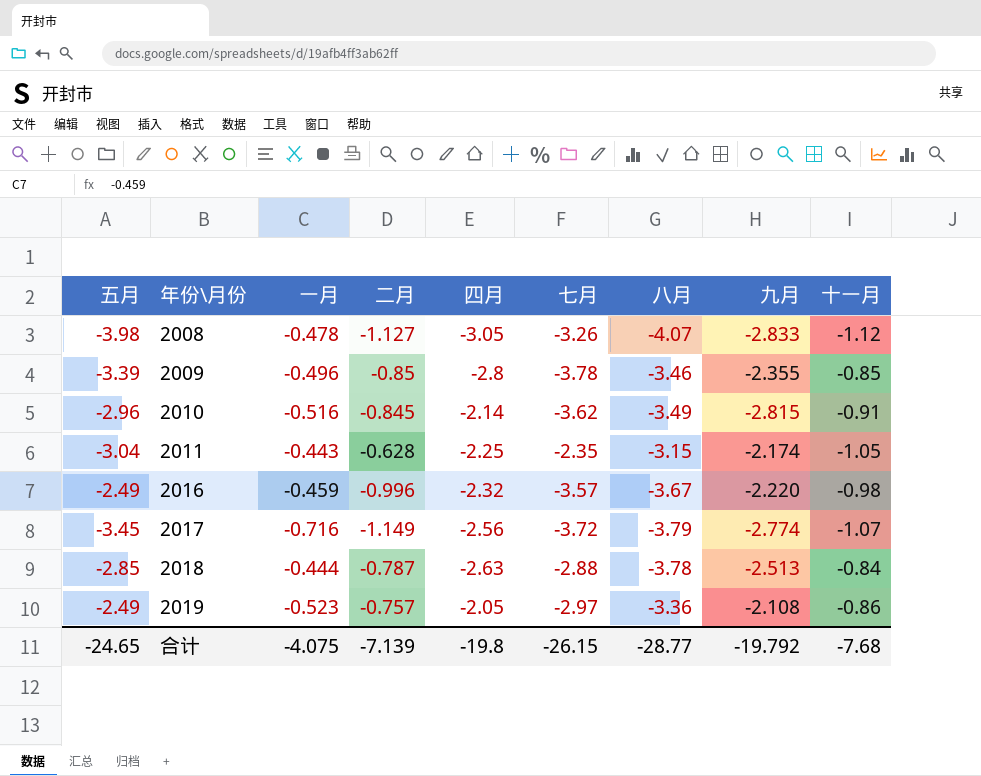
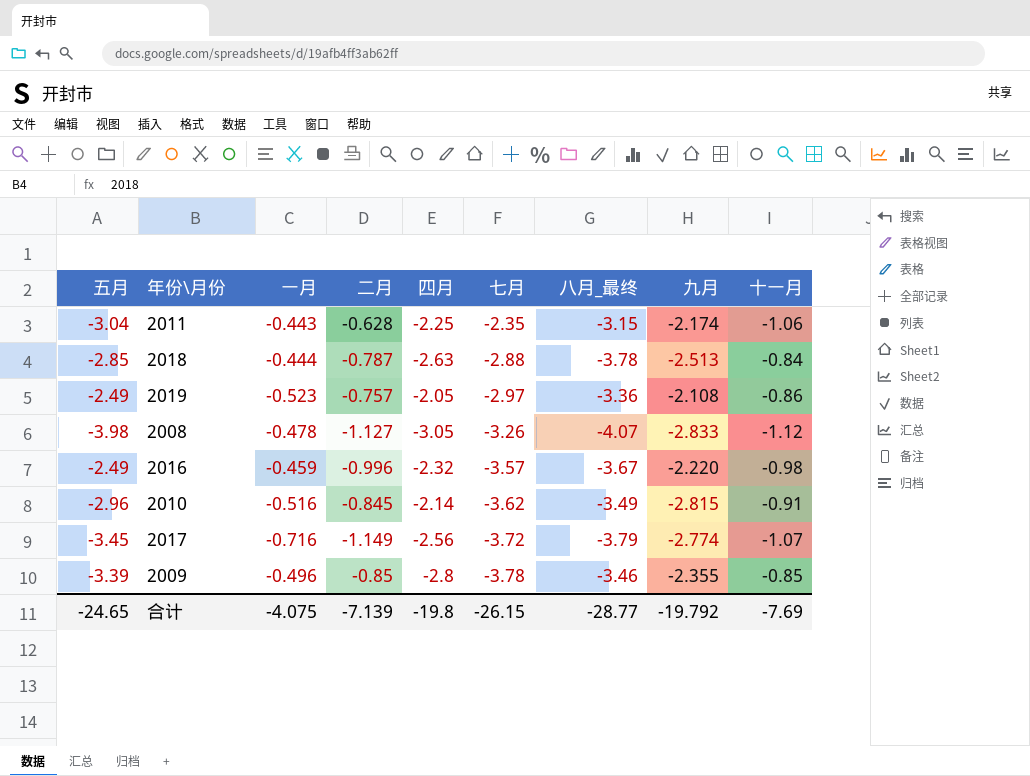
row order: 年份\月份 ascending -> 七月 descending
column name: 八月 -> 八月_最终
2011 | 十一月: -1.05 -> -1.06
合计 | 十一月: -7.68 -> -7.69

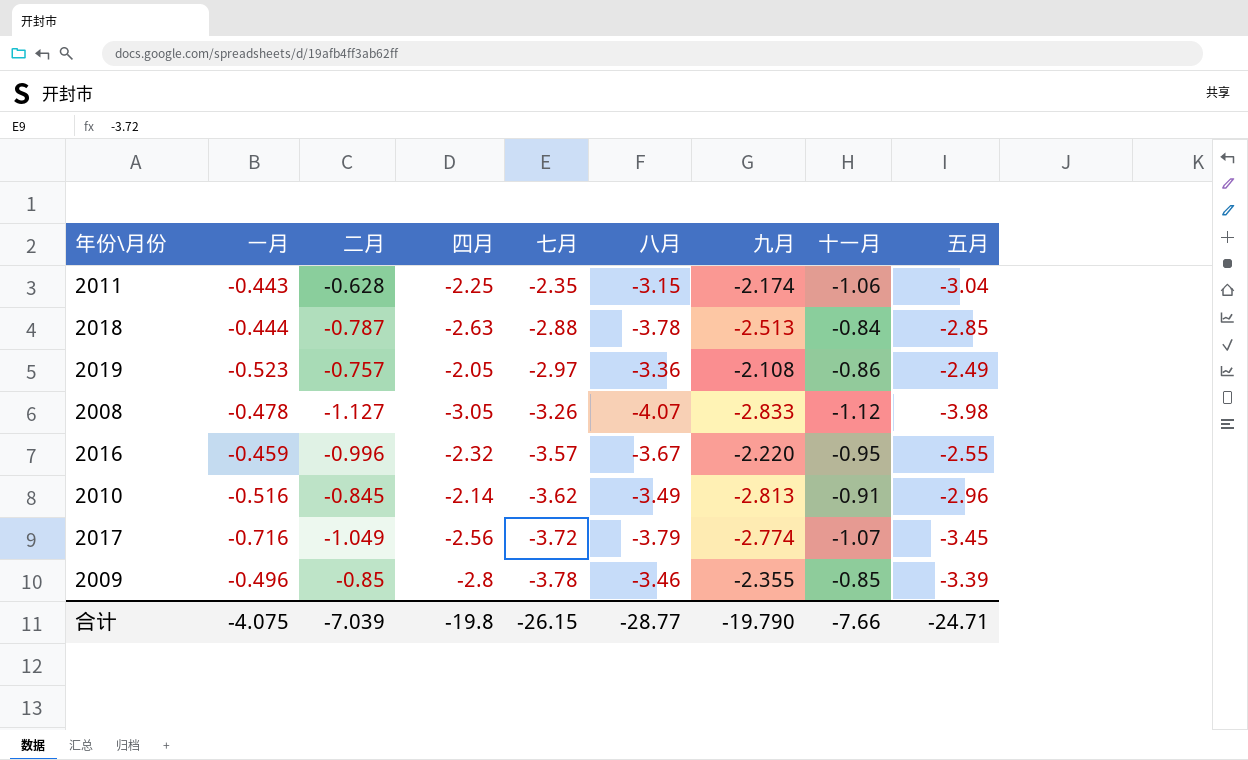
column name: 八月_最终 -> 八月
column 五月 | position: 1 -> 9
2016 | 十一月: -0.98 -> -0.95
2016 | 五月: -2.49 -> -2.55
2010 | 九月: -2.815 -> -2.813
2017 | 二月: -1.149 -> -1.049
合计 | 二月: -7.139 -> -7.039
合计 | 九月: -19.792 -> -19.790
合计 | 十一月: -7.69 -> -7.66
合计 | 五月: -24.65 -> -24.71

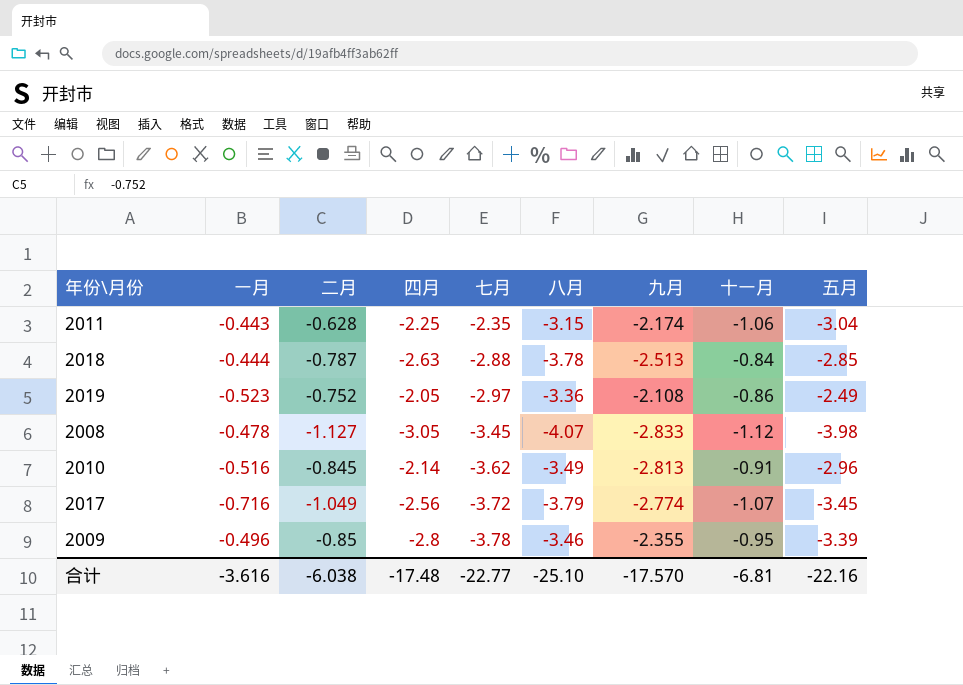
row 2016: -0.459 | -0.996 | -2.32 | -3.57 | -3.67 | -2.220 | -0.95 | -2.55 -> none
2019 | 二月: -0.757 -> -0.752
2008 | 七月: -3.26 -> -3.45
2009 | 十一月: -0.85 -> -0.95
合计 | 一月: -4.075 -> -3.616
合计 | 二月: -7.039 -> -6.038
合计 | 四月: -19.8 -> -17.48
合计 | 七月: -26.15 -> -22.77
合计 | 八月: -28.77 -> -25.10
合计 | 九月: -19.790 -> -17.570
合计 | 十一月: -7.66 -> -6.81
合计 | 五月: -24.71 -> -22.16

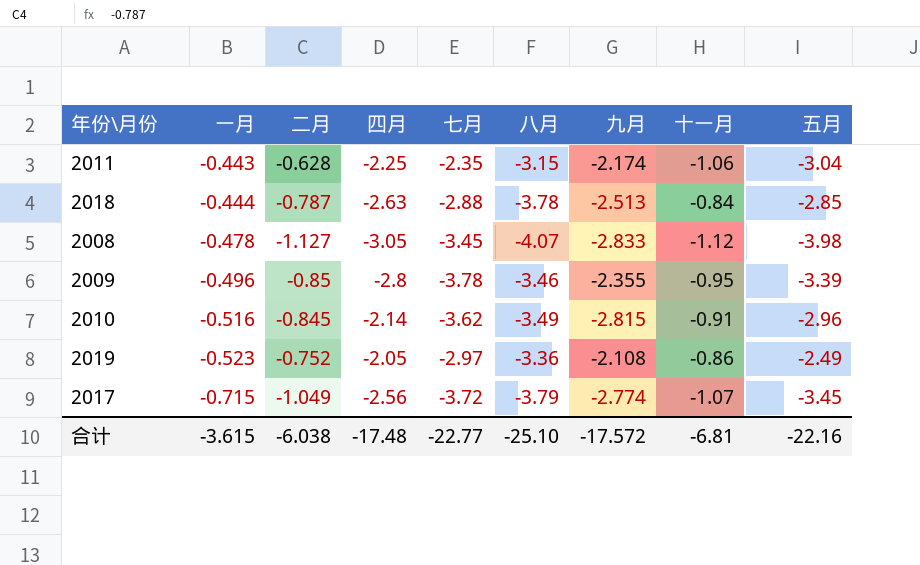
row order: 七月 descending -> 一月 descending
2010 | 九月: -2.813 -> -2.815
2017 | 一月: -0.716 -> -0.715
合计 | 一月: -3.616 -> -3.615
合计 | 九月: -17.570 -> -17.572

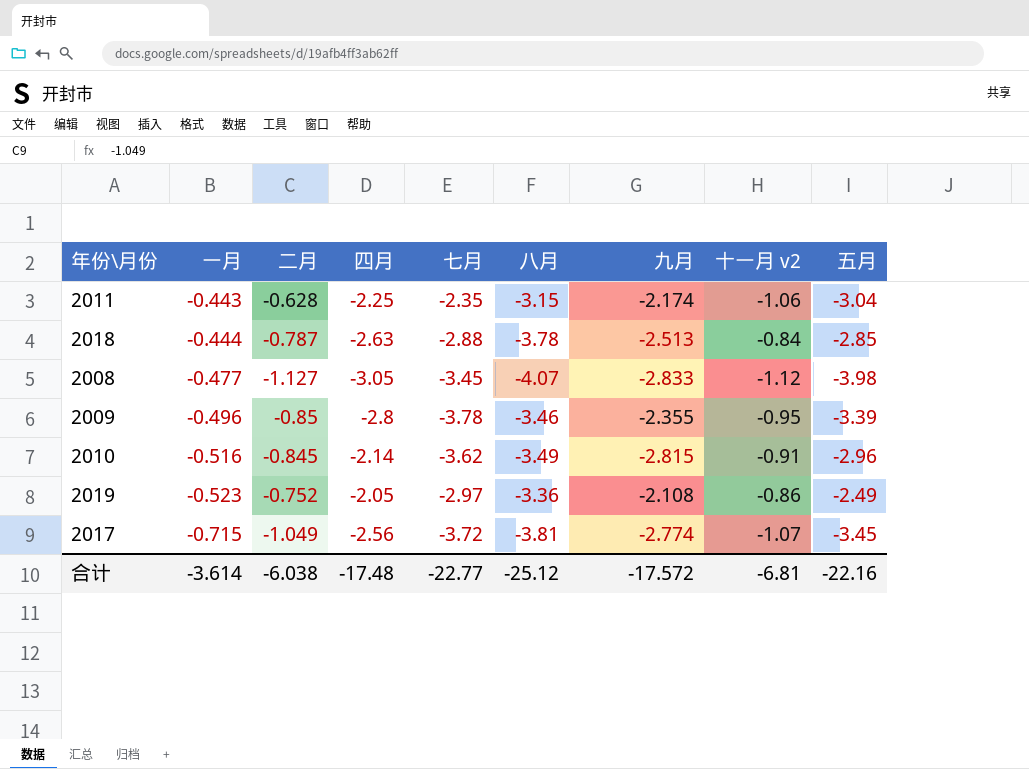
column name: 十一月 -> 十一月 v2
2008 | 一月: -0.478 -> -0.477
2017 | 八月: -3.79 -> -3.81
合计 | 一月: -3.615 -> -3.614
合计 | 八月: -25.10 -> -25.12

